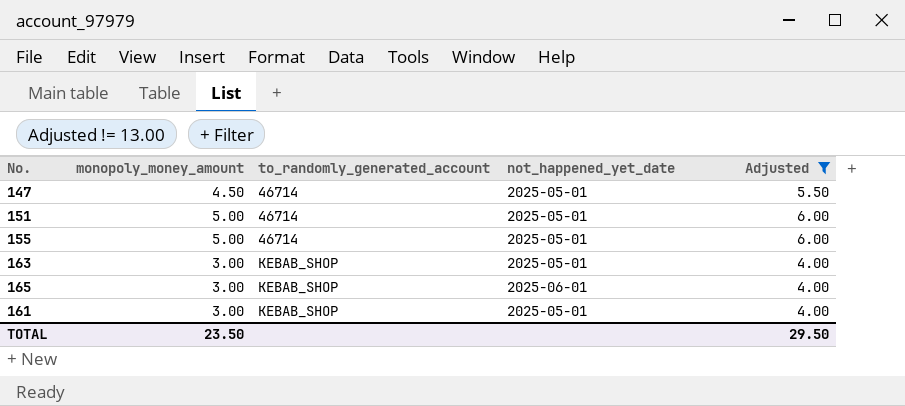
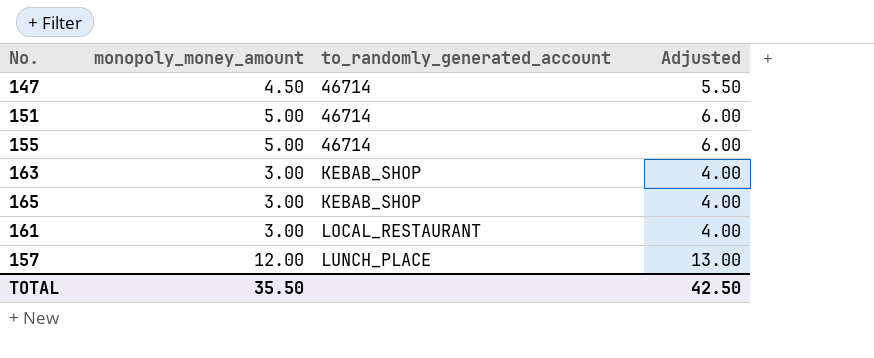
filter: Adjusted != 13.00 -> none
column not_happened_yet_date | position: 4 -> none
161 | to_randomly_generated_account: KEBAB_SHOP -> LOCAL_RESTAURANT
TOTAL | monopoly_money_amount: 23.50 -> 35.50
TOTAL | Adjusted: 29.50 -> 42.50

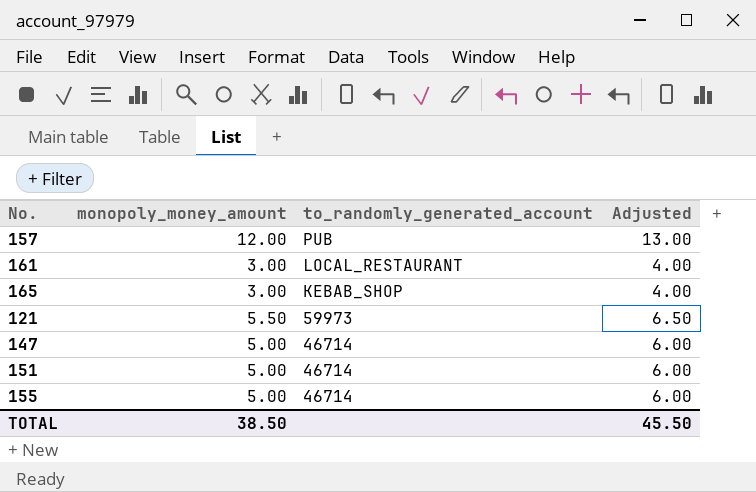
row order: to_randomly_generated_account ascending -> to_randomly_generated_account descending
row 163: 3.00 | KEBAB_SHOP | 4.00 -> none
157 | to_randomly_generated_account: LUNCH_PLACE -> PUB
row 121: none -> 5.50 | 59973 | 6.50
147 | monopoly_money_amount: 4.50 -> 5.00
147 | Adjusted: 5.50 -> 6.00
TOTAL | monopoly_money_amount: 35.50 -> 38.50
TOTAL | Adjusted: 42.50 -> 45.50

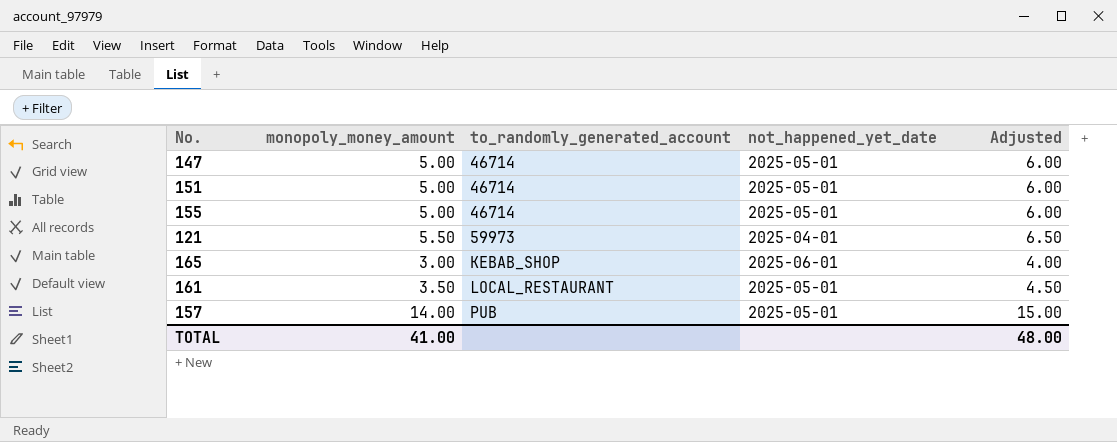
row order: to_randomly_generated_account descending -> to_randomly_generated_account ascending
column not_happened_yet_date | position: none -> 4
161 | monopoly_money_amount: 3.00 -> 3.50
161 | Adjusted: 4.00 -> 4.50
157 | monopoly_money_amount: 12.00 -> 14.00
157 | Adjusted: 13.00 -> 15.00
TOTAL | monopoly_money_amount: 38.50 -> 41.00
TOTAL | Adjusted: 45.50 -> 48.00

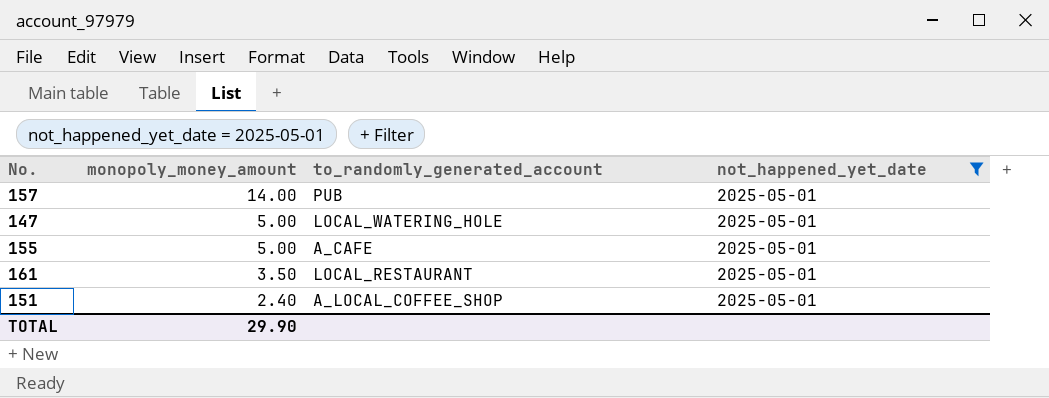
filter: none -> not_happened_yet_date = 2025-05-01
row order: to_randomly_generated_account ascending -> monopoly_money_amount descending
column Adjusted | formula: [monopoly_money_amount] + 1 -> none
147 | to_randomly_generated_account: 46714 -> LOCAL_WATERING_HOLE
155 | to_randomly_generated_account: 46714 -> A_CAFE
151 | monopoly_money_amount: 5.00 -> 2.40
151 | to_randomly_generated_account: 46714 -> A_LOCAL_COFFEE_SHOP
TOTAL | monopoly_money_amount: 41.00 -> 29.90

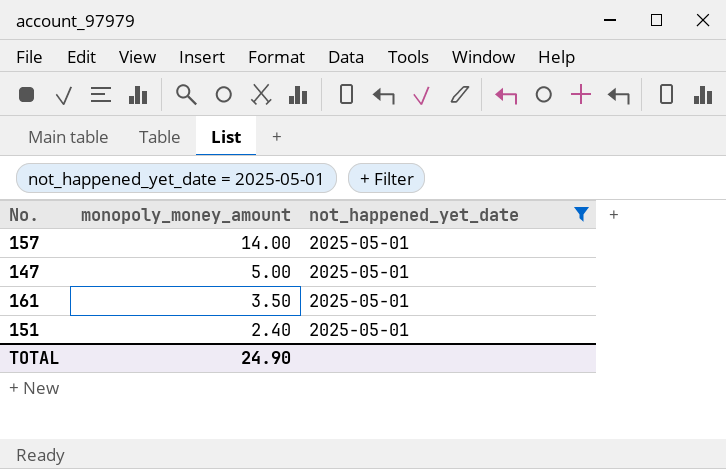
column to_randomly_generated_account | position: 3 -> none
row 155: 5.00 | A_CAFE | 2025-05-01 -> none
TOTAL | monopoly_money_amount: 29.90 -> 24.90

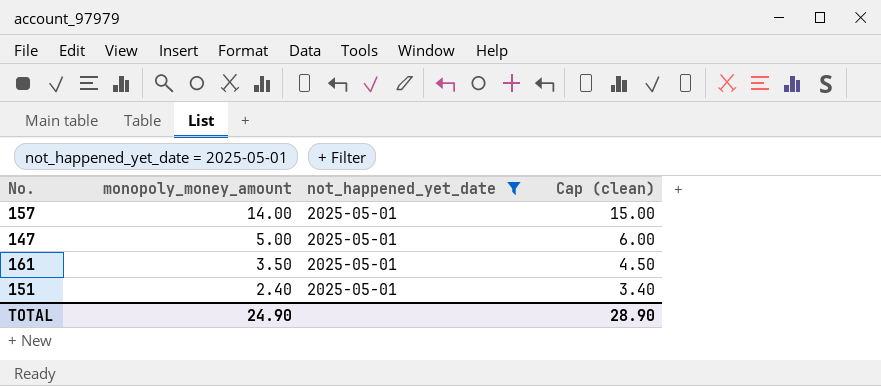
column Cap (clean) | formula: none -> [monopoly_money_amount] + 1

